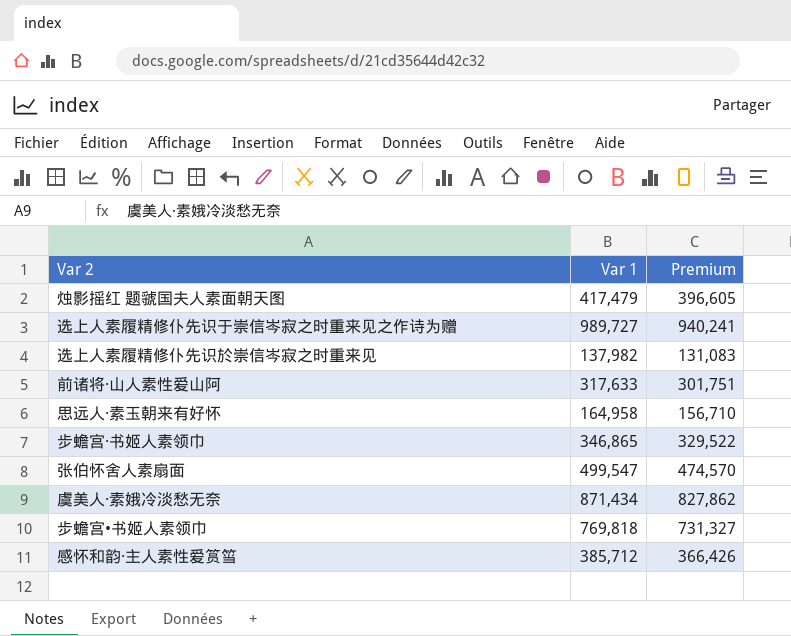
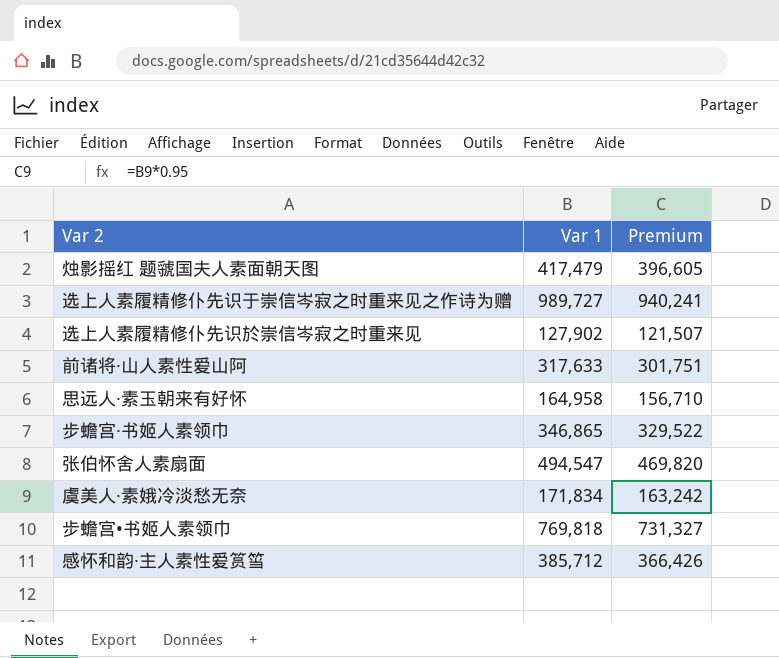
选上人素履精修仆先识於崇信岑寂之时重来见 | Var 1: 137,982 -> 127,902
选上人素履精修仆先识於崇信岑寂之时重来见 | Premium: 131,083 -> 121,507
张伯怀舍人素扇面 | Var 1: 499,547 -> 494,547
张伯怀舍人素扇面 | Premium: 474,570 -> 469,820
虞美人·素娥冷淡愁无奈 | Var 1: 871,434 -> 171,834
虞美人·素娥冷淡愁无奈 | Premium: 827,862 -> 163,242

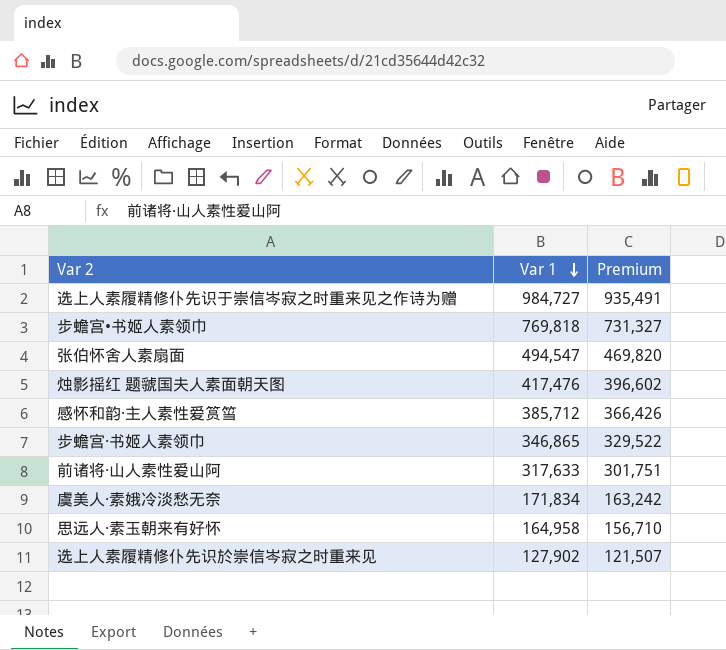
row order: none -> Var 1 descending
选上人素履精修仆先识于崇信岑寂之时重来见之作诗为赠 | Var 1: 989,727 -> 984,727
选上人素履精修仆先识于崇信岑寂之时重来见之作诗为赠 | Premium: 940,241 -> 935,491
烛影摇红 题虢国夫人素面朝天图 | Var 1: 417,479 -> 417,476
烛影摇红 题虢国夫人素面朝天图 | Premium: 396,605 -> 396,602

